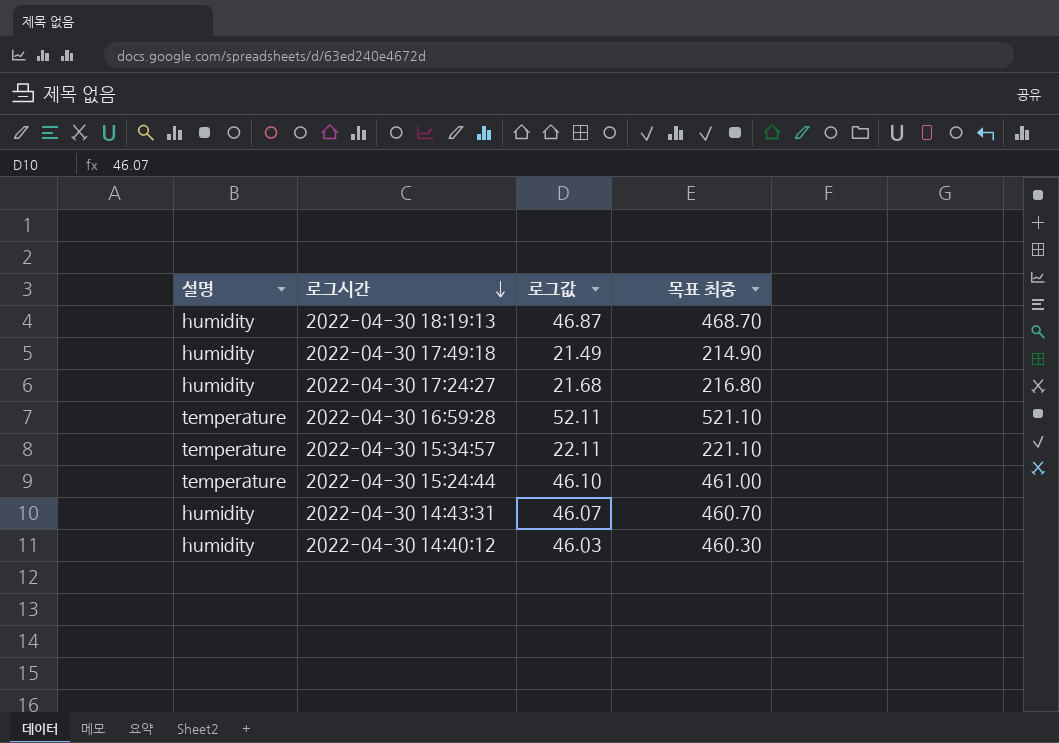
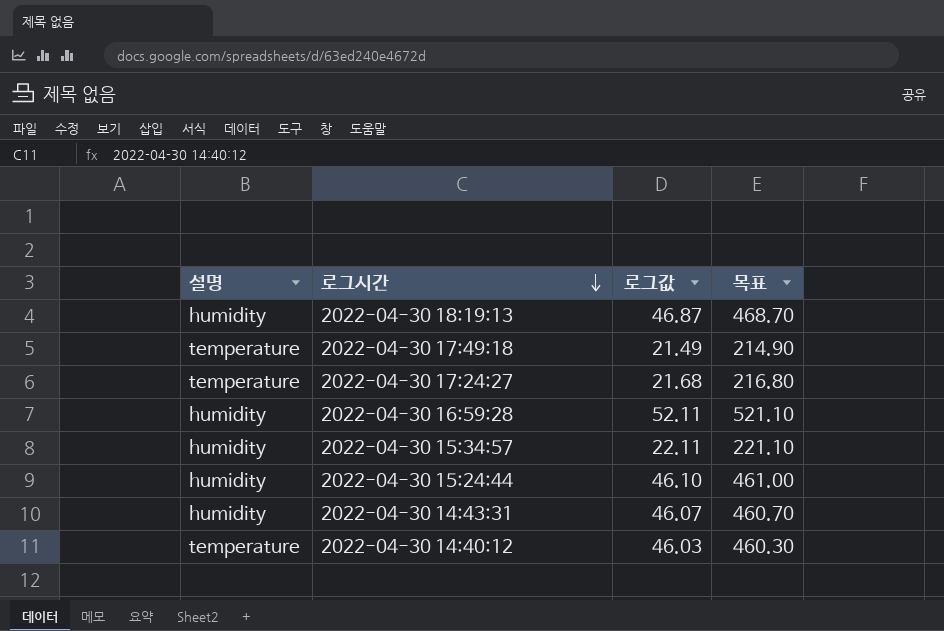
column name: 목표 최종 -> 목표
2022-04-30 17:49:18 | 설명: humidity -> temperature
2022-04-30 17:24:27 | 설명: humidity -> temperature
2022-04-30 16:59:28 | 설명: temperature -> humidity
2022-04-30 15:34:57 | 설명: temperature -> humidity
2022-04-30 15:24:44 | 설명: temperature -> humidity
2022-04-30 14:40:12 | 설명: humidity -> temperature

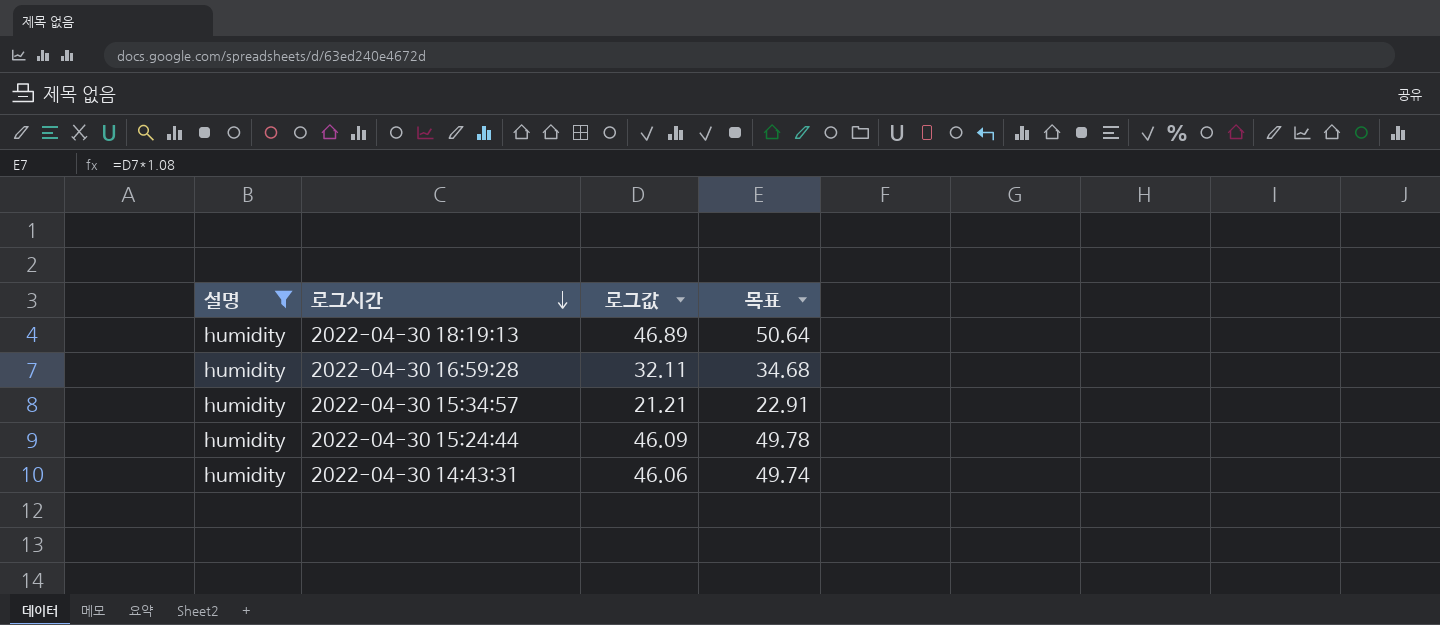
filter: none -> 설명 = humidity
column 목표 | formula: [로그값] * 10 -> [로그값] * 1.08
2022-04-30 18:19:13 | 로그값: 46.87 -> 46.89
2022-04-30 16:59:28 | 로그값: 52.11 -> 32.11
2022-04-30 15:34:57 | 로그값: 22.11 -> 21.21
2022-04-30 15:24:44 | 로그값: 46.10 -> 46.09
2022-04-30 14:43:31 | 로그값: 46.07 -> 46.06

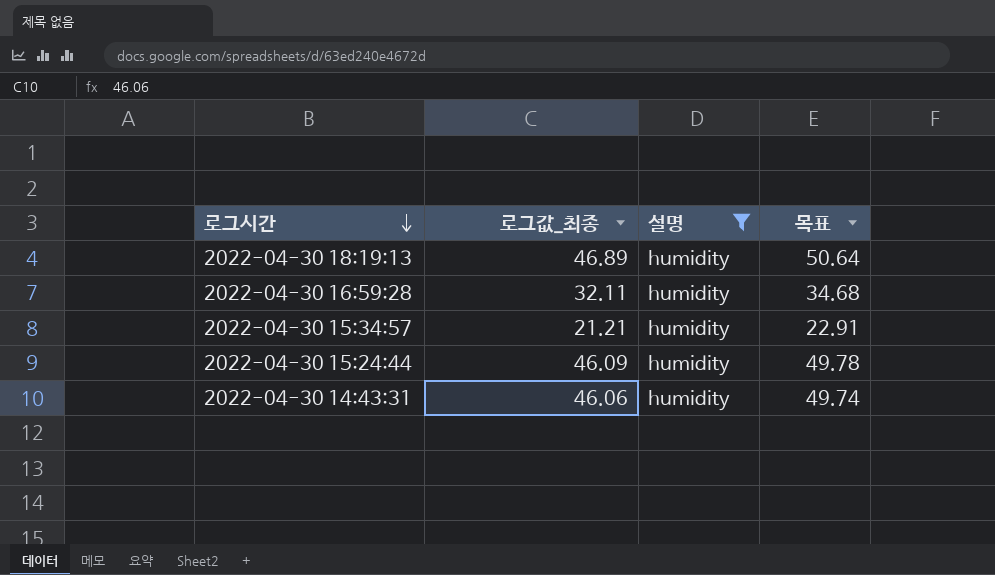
column name: 로그값 -> 로그값_최종
column 설명 | position: 1 -> 3

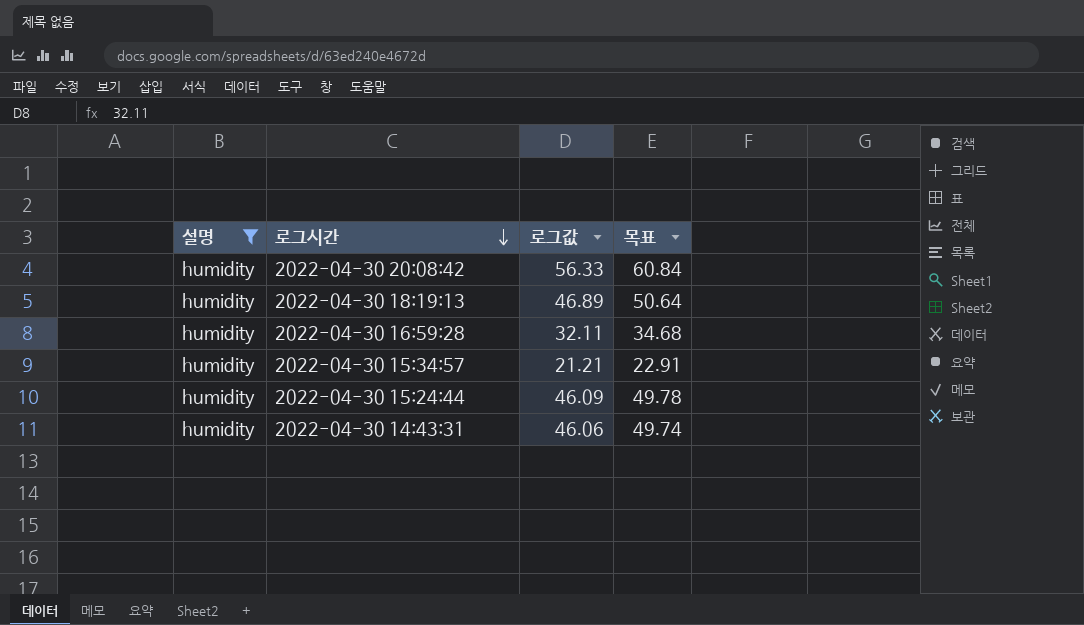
column 설명 | position: 3 -> 1
column name: 로그값_최종 -> 로그값
row 2022-04-30 20:08:42: none -> humidity | 56.33 | 60.84

